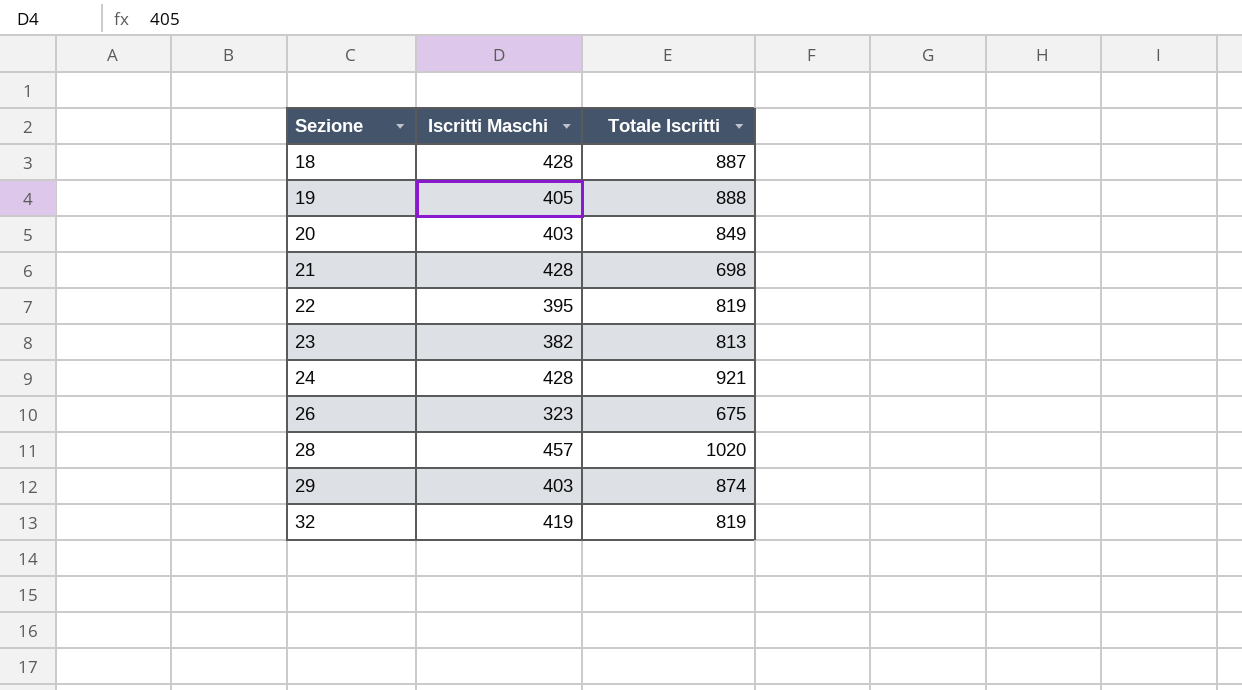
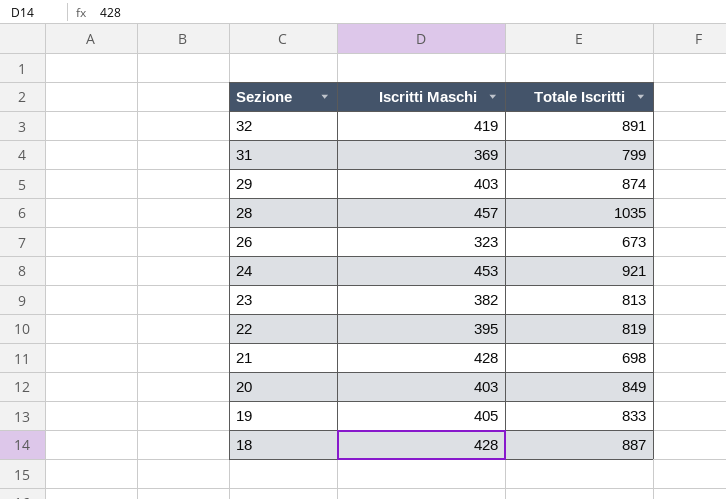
row order: Sezione ascending -> Sezione descending
32 | Totale Iscritti: 819 -> 891
row 31: none -> 369 | 799
28 | Totale Iscritti: 1020 -> 1035
26 | Totale Iscritti: 675 -> 673
24 | Iscritti Maschi: 428 -> 453
19 | Totale Iscritti: 888 -> 833

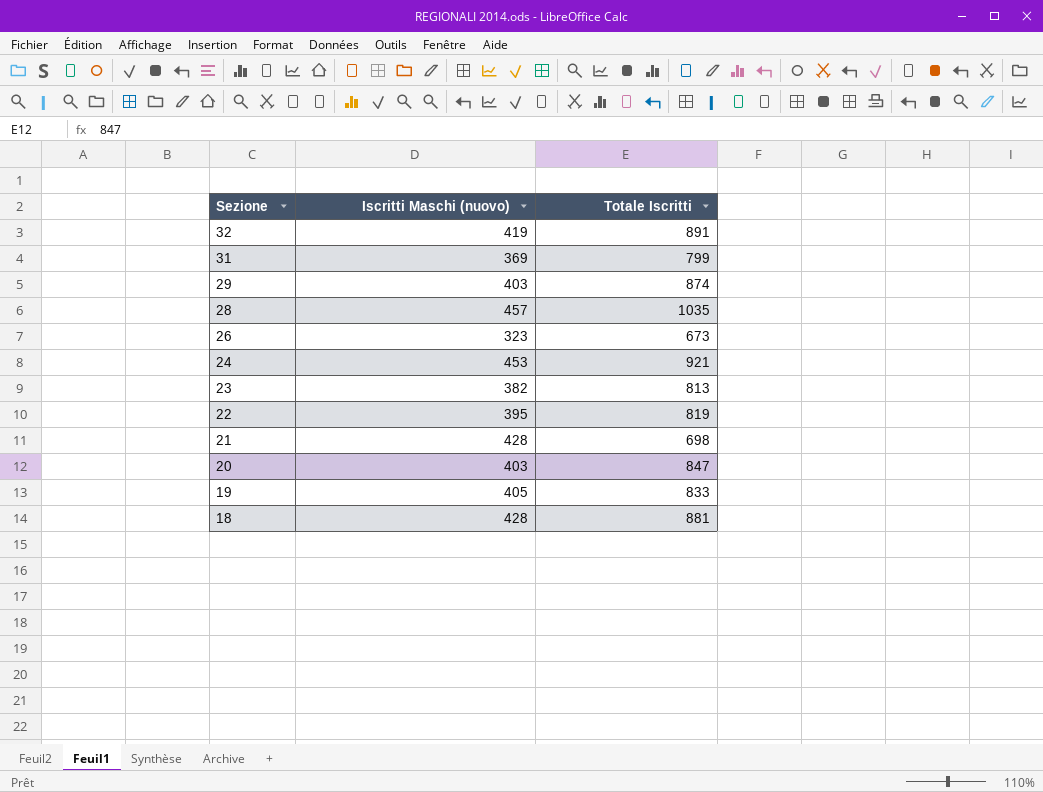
column name: Iscritti Maschi -> Iscritti Maschi (nuovo)
20 | Totale Iscritti: 849 -> 847
18 | Totale Iscritti: 887 -> 881

